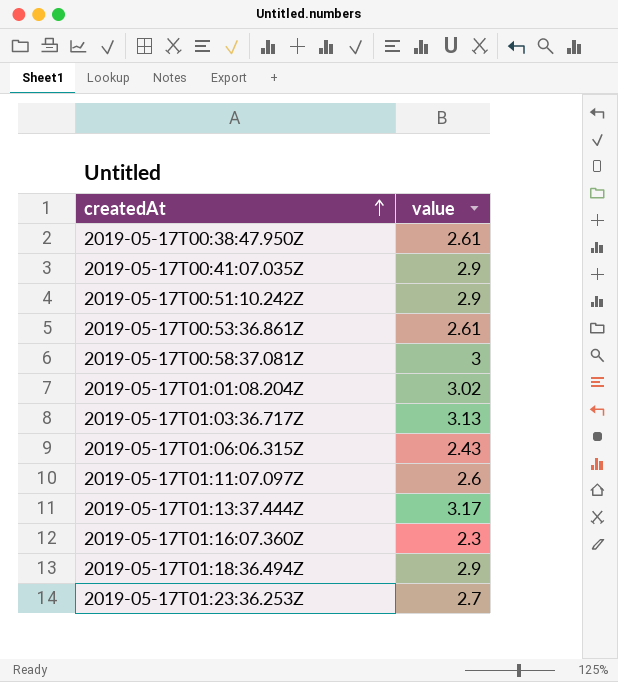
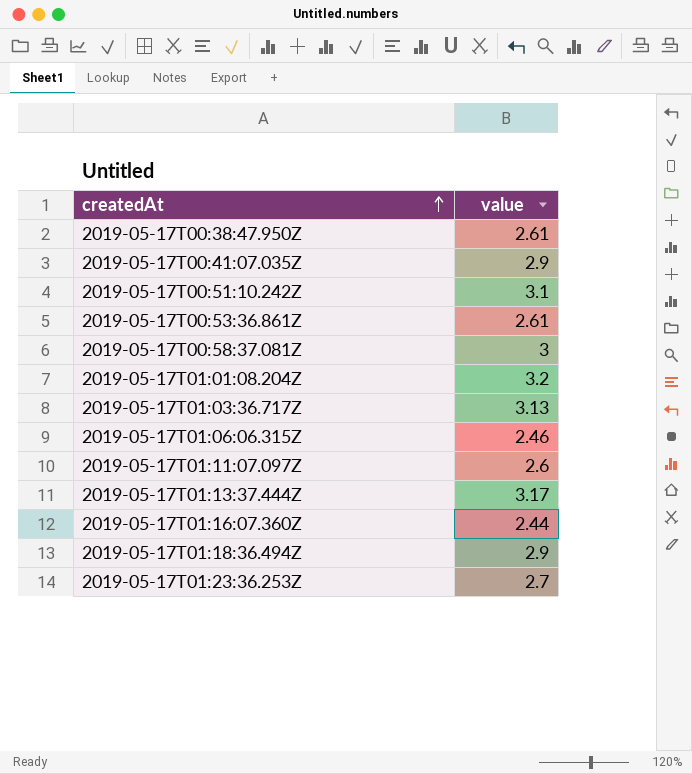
2019-05-17T00:51:10.242Z | value: 2.9 -> 3.1
2019-05-17T01:01:08.204Z | value: 3.02 -> 3.2
2019-05-17T01:06:06.315Z | value: 2.43 -> 2.46
2019-05-17T01:16:07.360Z | value: 2.3 -> 2.44

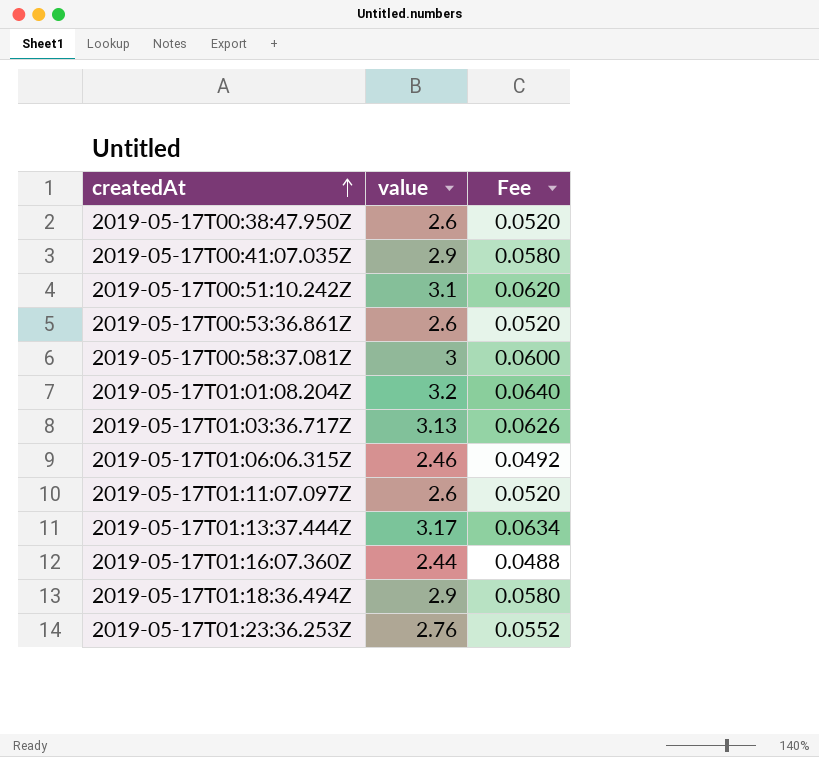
column Fee | formula: none -> [value] * 0.02
2019-05-17T00:38:47.950Z | value: 2.61 -> 2.6
2019-05-17T00:53:36.861Z | value: 2.61 -> 2.6
2019-05-17T01:23:36.253Z | value: 2.7 -> 2.76

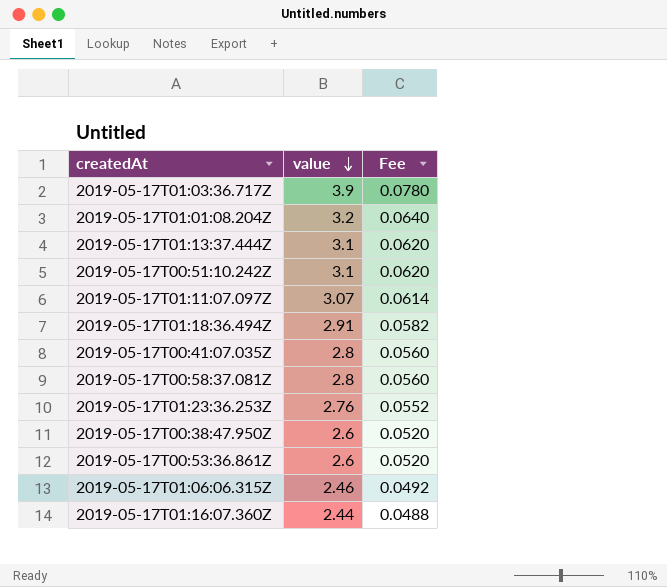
row order: createdAt ascending -> value descending
2019-05-17T01:03:36.717Z | value: 3.13 -> 3.9
2019-05-17T01:03:36.717Z | Fee: 0.0626 -> 0.0780
2019-05-17T01:13:37.444Z | value: 3.17 -> 3.1
2019-05-17T01:13:37.444Z | Fee: 0.0634 -> 0.0620
2019-05-17T01:11:07.097Z | value: 2.6 -> 3.07
2019-05-17T01:11:07.097Z | Fee: 0.0520 -> 0.0614
2019-05-17T01:18:36.494Z | value: 2.9 -> 2.91
2019-05-17T01:18:36.494Z | Fee: 0.0580 -> 0.0582
2019-05-17T00:41:07.035Z | value: 2.9 -> 2.8
2019-05-17T00:41:07.035Z | Fee: 0.0580 -> 0.0560
2019-05-17T00:58:37.081Z | value: 3 -> 2.8
2019-05-17T00:58:37.081Z | Fee: 0.0600 -> 0.0560

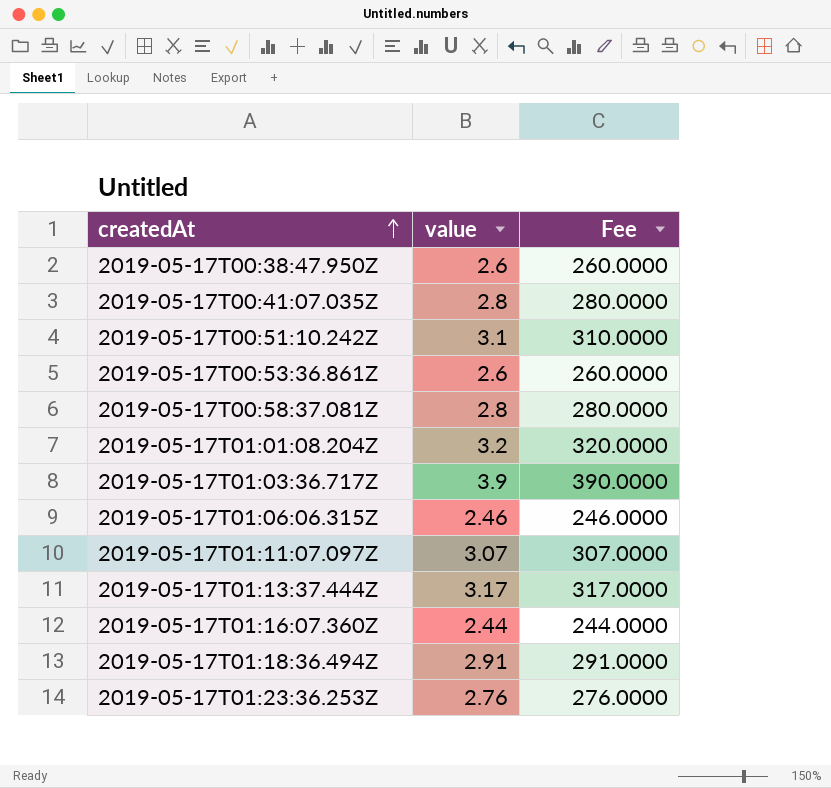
row order: value descending -> createdAt ascending
column Fee | formula: [value] * 0.02 -> [value] * 100
2019-05-17T01:13:37.444Z | value: 3.1 -> 3.17

